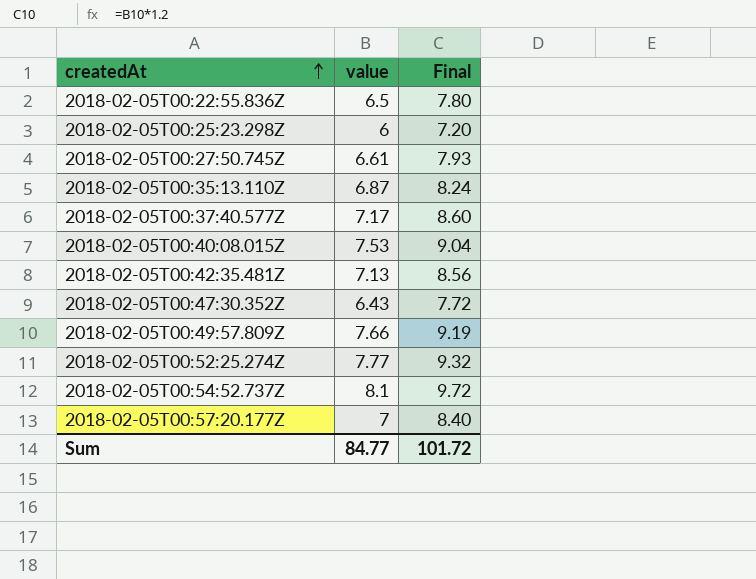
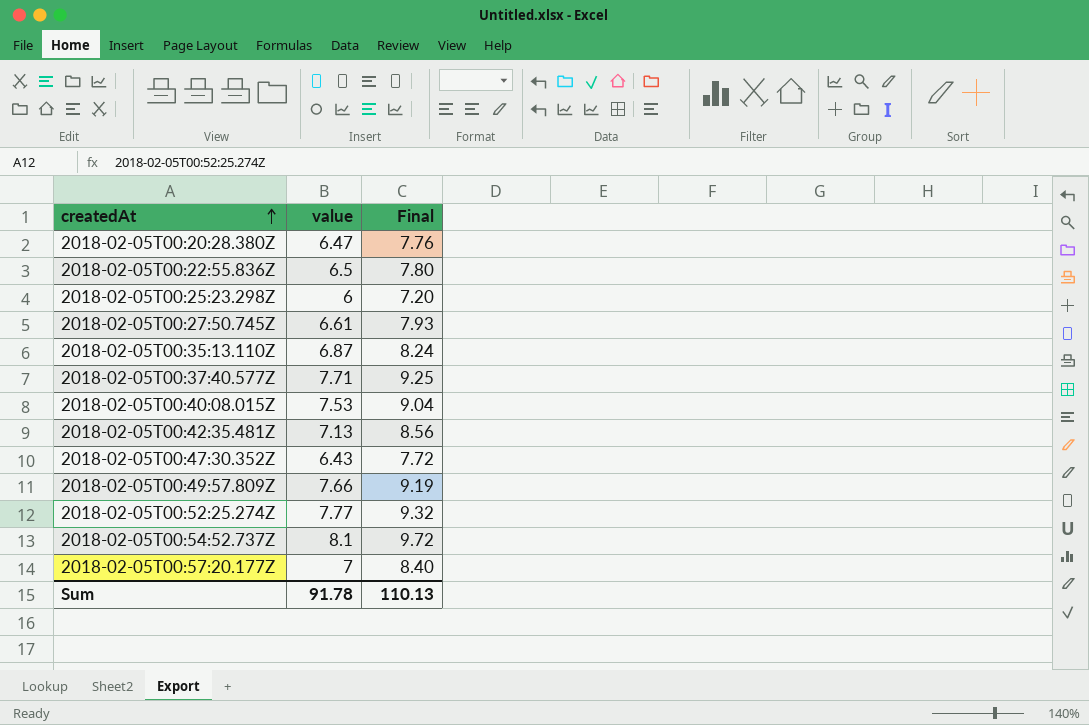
row 2018-02-05T00:20:28.380Z: none -> 6.47 | 7.76
2018-02-05T00:37:40.577Z | value: 7.17 -> 7.71
2018-02-05T00:37:40.577Z | Final: 8.60 -> 9.25
Sum | value: 84.77 -> 91.78
Sum | Final: 101.72 -> 110.13

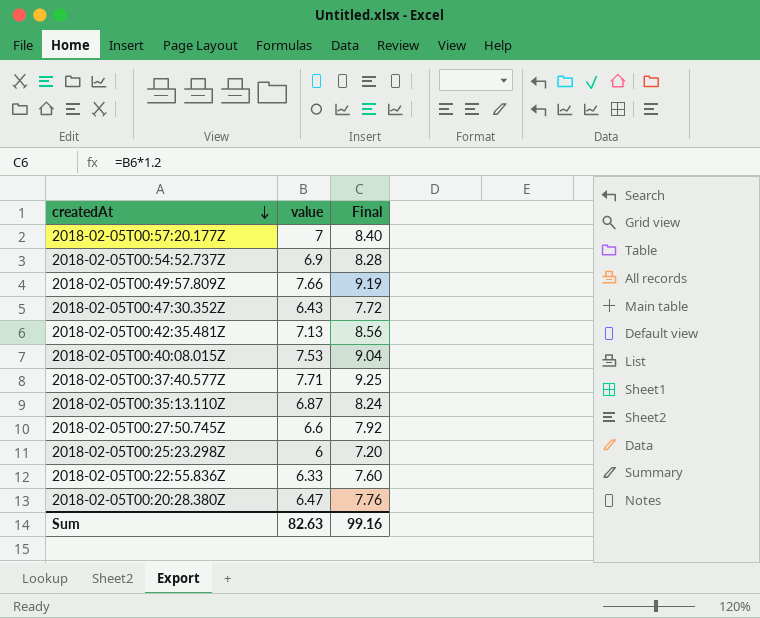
row order: createdAt ascending -> createdAt descending
row 2018-02-05T00:52:25.274Z: 7.77 | 9.32 -> none
2018-02-05T00:54:52.737Z | value: 8.1 -> 6.9
2018-02-05T00:54:52.737Z | Final: 9.72 -> 8.28
2018-02-05T00:27:50.745Z | value: 6.61 -> 6.6
2018-02-05T00:27:50.745Z | Final: 7.93 -> 7.92
2018-02-05T00:22:55.836Z | value: 6.5 -> 6.33
2018-02-05T00:22:55.836Z | Final: 7.80 -> 7.60
Sum | value: 91.78 -> 82.63
Sum | Final: 110.13 -> 99.16

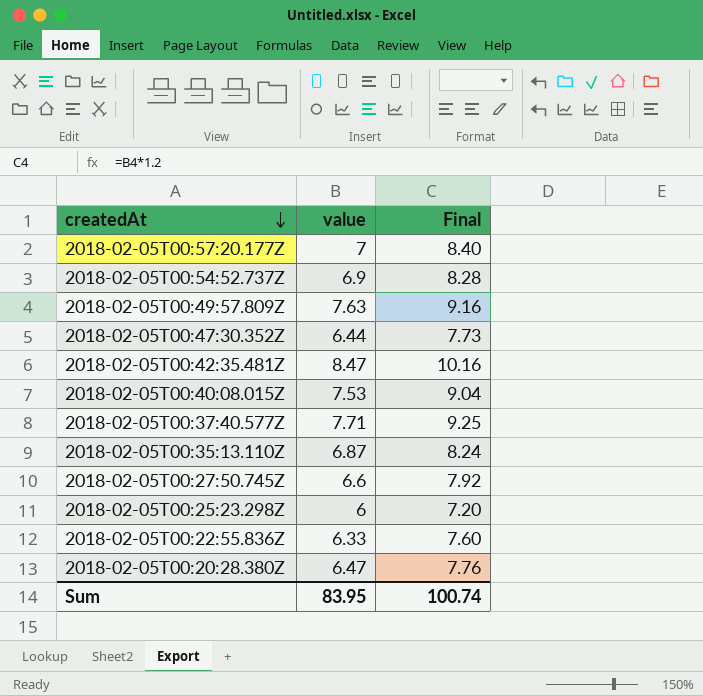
2018-02-05T00:49:57.809Z | value: 7.66 -> 7.63
2018-02-05T00:49:57.809Z | Final: 9.19 -> 9.16
2018-02-05T00:47:30.352Z | value: 6.43 -> 6.44
2018-02-05T00:47:30.352Z | Final: 7.72 -> 7.73
2018-02-05T00:42:35.481Z | value: 7.13 -> 8.47
2018-02-05T00:42:35.481Z | Final: 8.56 -> 10.16
Sum | value: 82.63 -> 83.95
Sum | Final: 99.16 -> 100.74

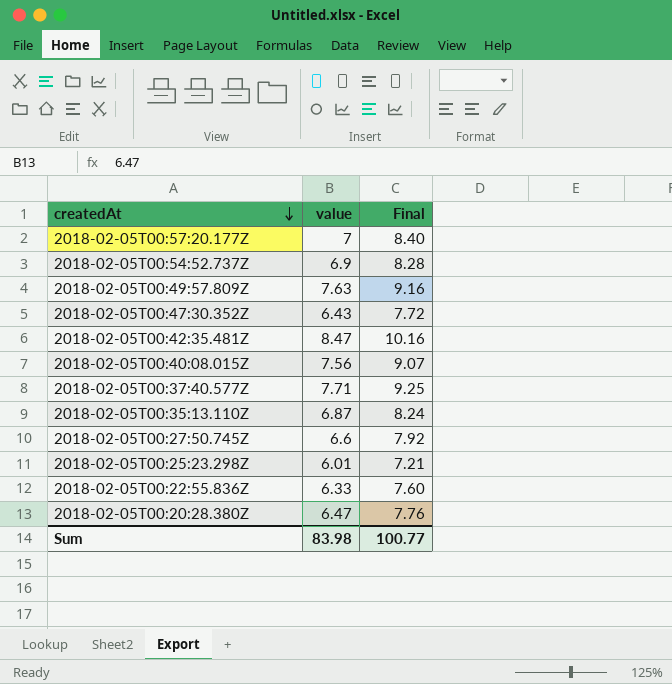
2018-02-05T00:47:30.352Z | value: 6.44 -> 6.43
2018-02-05T00:47:30.352Z | Final: 7.73 -> 7.72
2018-02-05T00:40:08.015Z | value: 7.53 -> 7.56
2018-02-05T00:40:08.015Z | Final: 9.04 -> 9.07
2018-02-05T00:25:23.298Z | value: 6 -> 6.01
2018-02-05T00:25:23.298Z | Final: 7.20 -> 7.21
Sum | value: 83.95 -> 83.98
Sum | Final: 100.74 -> 100.77

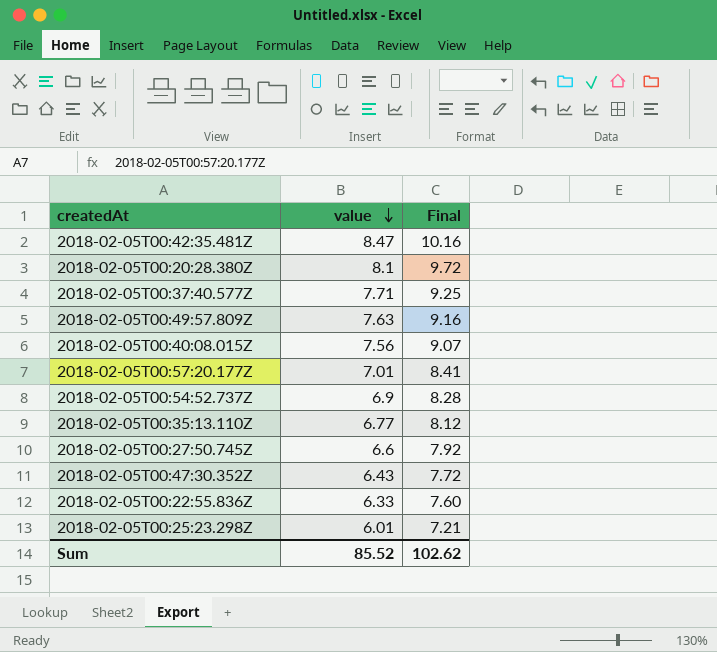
row order: createdAt descending -> value descending
2018-02-05T00:20:28.380Z | value: 6.47 -> 8.1
2018-02-05T00:20:28.380Z | Final: 7.76 -> 9.72
2018-02-05T00:57:20.177Z | value: 7 -> 7.01
2018-02-05T00:57:20.177Z | Final: 8.40 -> 8.41
2018-02-05T00:35:13.110Z | value: 6.87 -> 6.77
2018-02-05T00:35:13.110Z | Final: 8.24 -> 8.12
Sum | value: 83.98 -> 85.52
Sum | Final: 100.77 -> 102.62

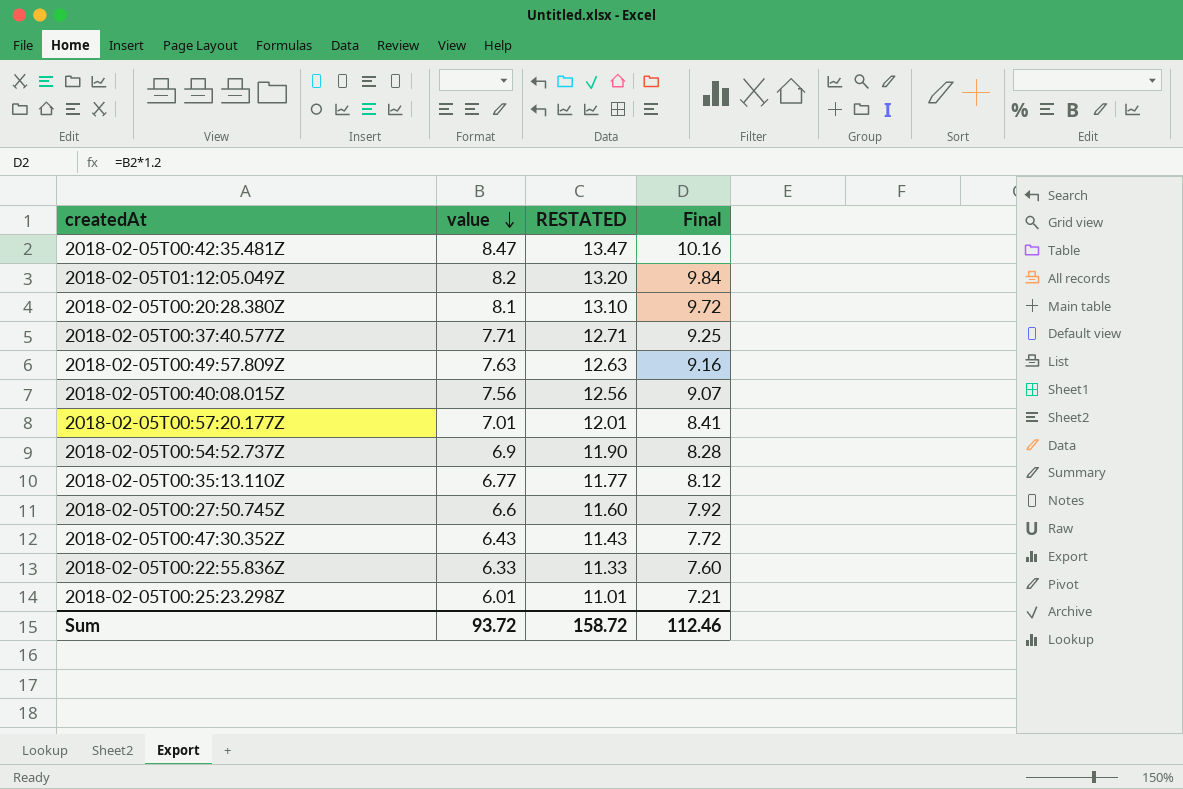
column RESTATED | formula: none -> [value] + 5
row 2018-02-05T01:12:05.049Z: none -> 8.2 | 13.20 | 9.84
Sum | value: 85.52 -> 93.72
Sum | Final: 102.62 -> 112.46

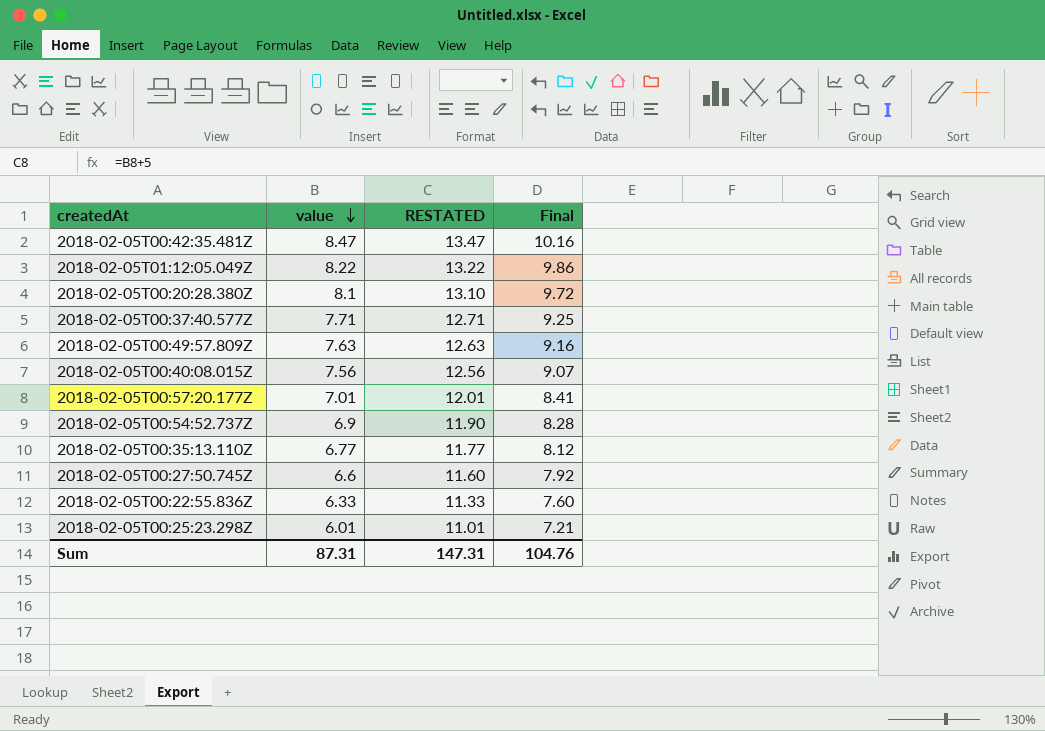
row 2018-02-05T00:47:30.352Z: 6.43 | 11.43 | 7.72 -> none
2018-02-05T01:12:05.049Z | value: 8.2 -> 8.22
2018-02-05T01:12:05.049Z | RESTATED: 13.20 -> 13.22
2018-02-05T01:12:05.049Z | Final: 9.84 -> 9.86
Sum | value: 93.72 -> 87.31
Sum | RESTATED: 158.72 -> 147.31
Sum | Final: 112.46 -> 104.76

